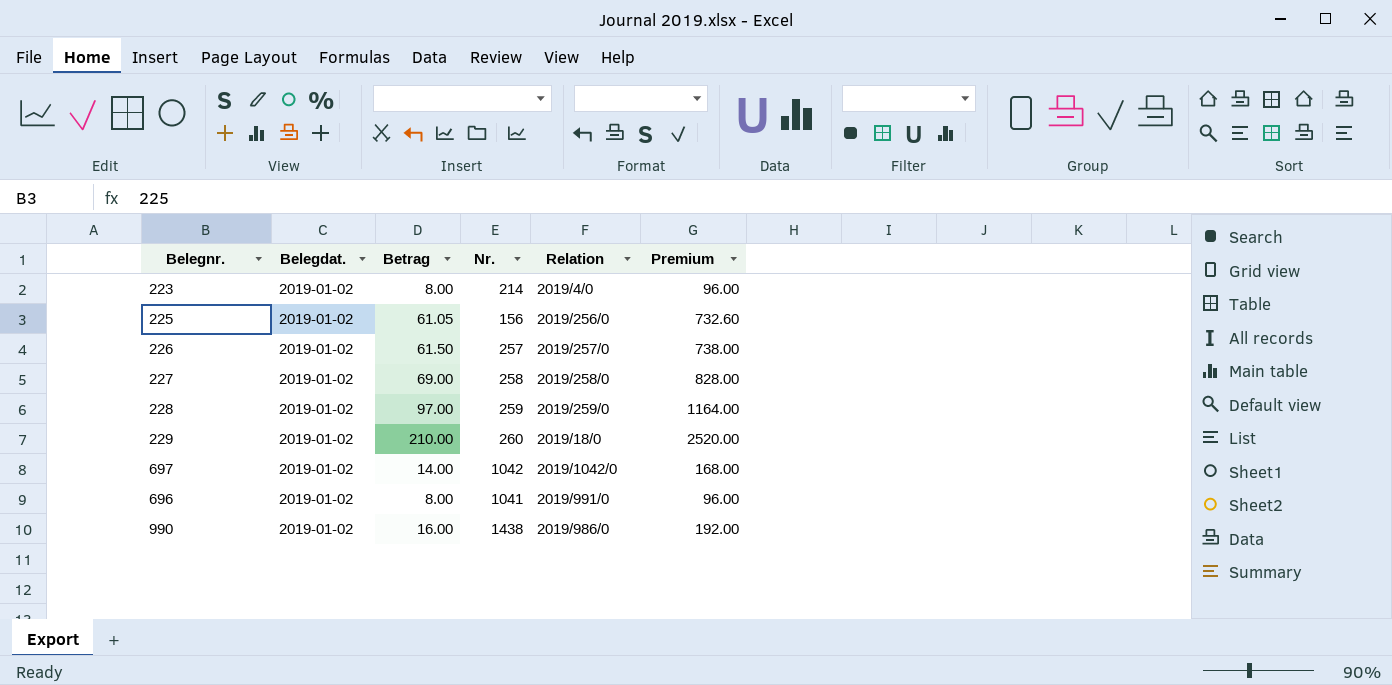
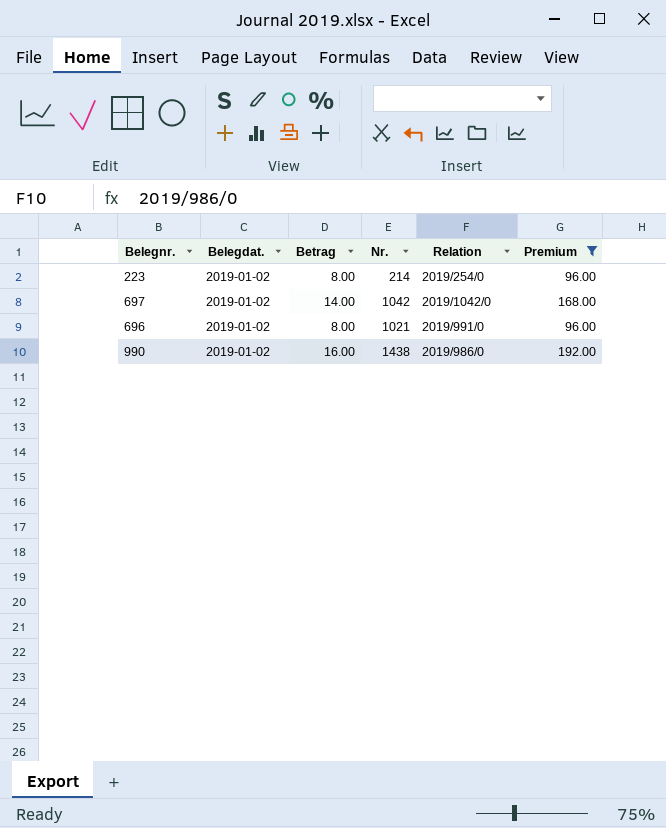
filter: none -> Premium <= 192.00
223 | Relation: 2019/4/0 -> 2019/254/0
696 | Nr.: 1041 -> 1021

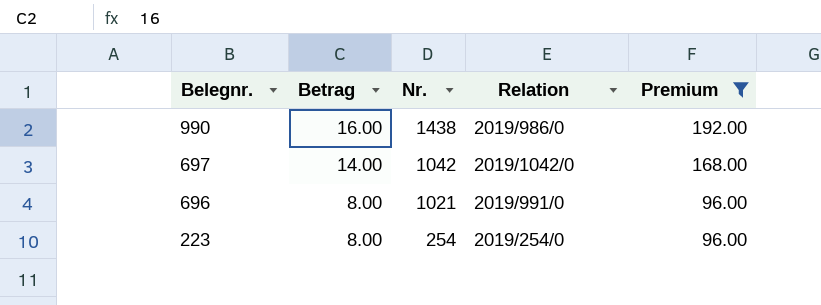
row order: none -> Belegnr. descending
column Belegdat. | position: 2 -> none
223 | Nr.: 214 -> 254

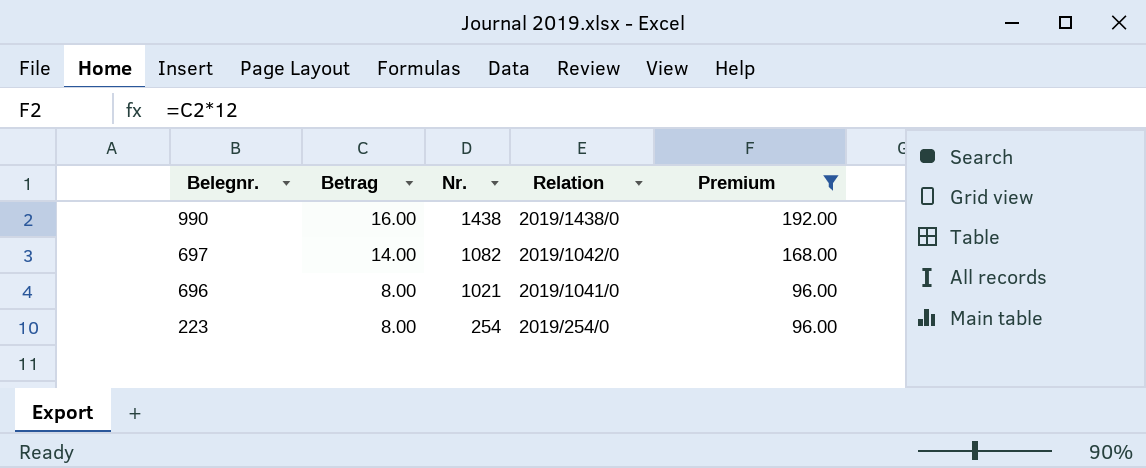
990 | Relation: 2019/986/0 -> 2019/1438/0
697 | Nr.: 1042 -> 1082
696 | Relation: 2019/991/0 -> 2019/1041/0

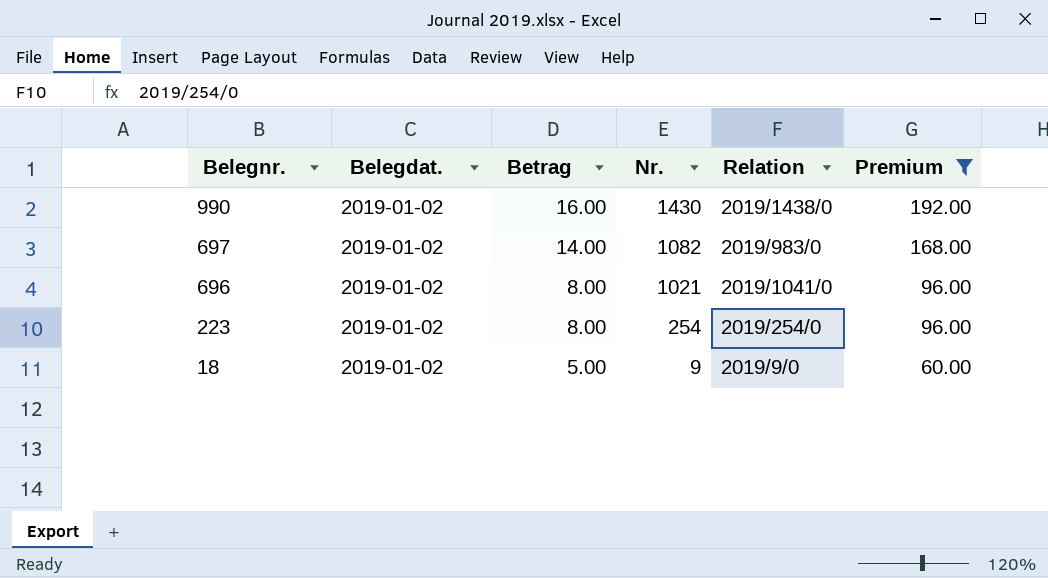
column Belegdat. | position: none -> 2
990 | Nr.: 1438 -> 1430
697 | Relation: 2019/1042/0 -> 2019/983/0
row 18: none -> 2019-01-02 | 5.00 | 9 | 2019/9/0 | 60.00

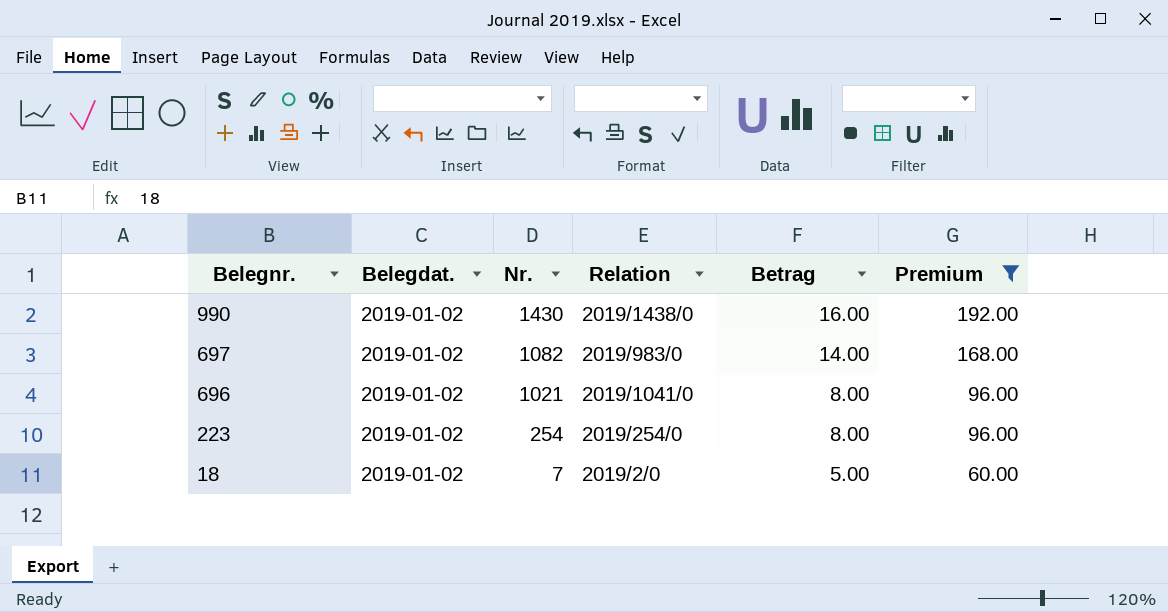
column Betrag | position: 3 -> 5
18 | Nr.: 9 -> 7
18 | Relation: 2019/9/0 -> 2019/2/0

